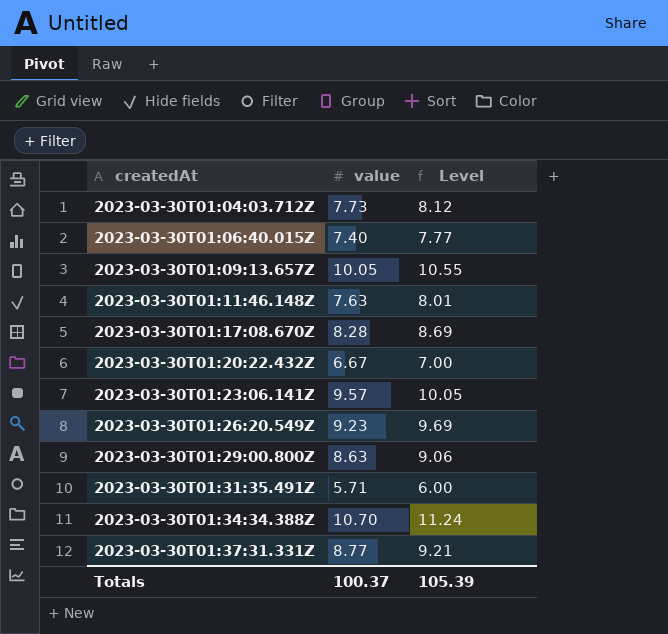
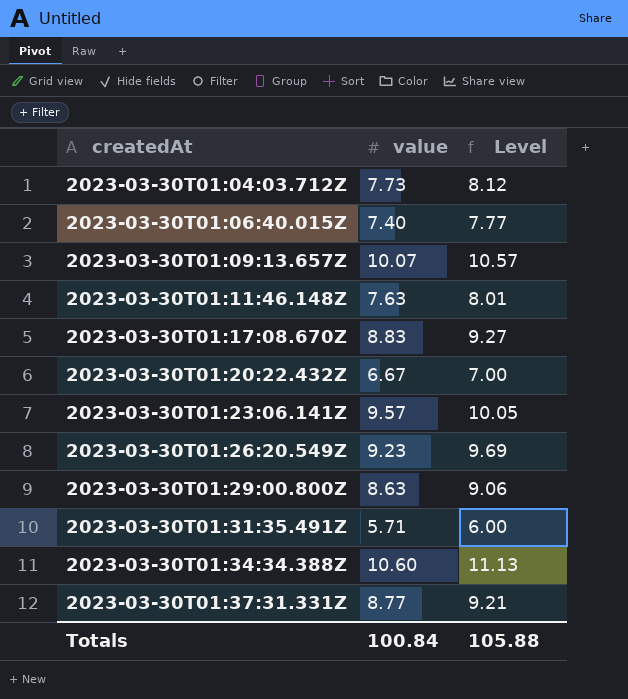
2023-03-30T01:09:13.657Z | value: 10.05 -> 10.07
2023-03-30T01:09:13.657Z | Level: 10.55 -> 10.57
2023-03-30T01:17:08.670Z | value: 8.28 -> 8.83
2023-03-30T01:17:08.670Z | Level: 8.69 -> 9.27
2023-03-30T01:34:34.388Z | value: 10.70 -> 10.60
2023-03-30T01:34:34.388Z | Level: 11.24 -> 11.13
Totals | value: 100.37 -> 100.84
Totals | Level: 105.39 -> 105.88

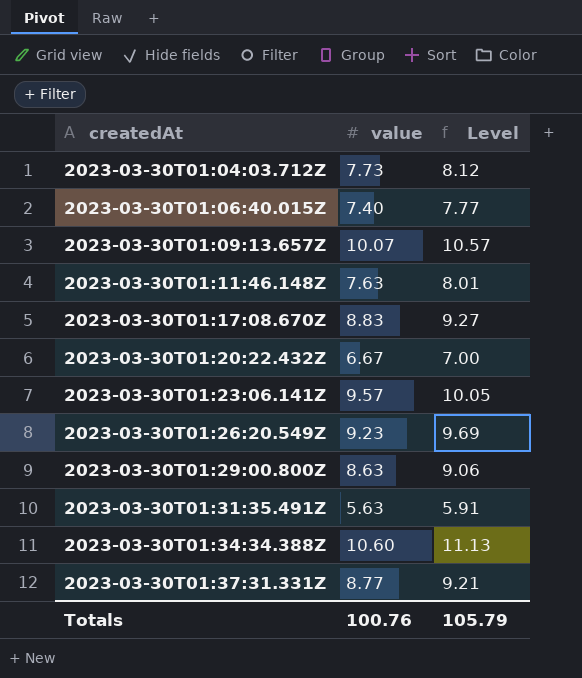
2023-03-30T01:31:35.491Z | value: 5.71 -> 5.63
2023-03-30T01:31:35.491Z | Level: 6.00 -> 5.91
Totals | value: 100.84 -> 100.76
Totals | Level: 105.88 -> 105.79

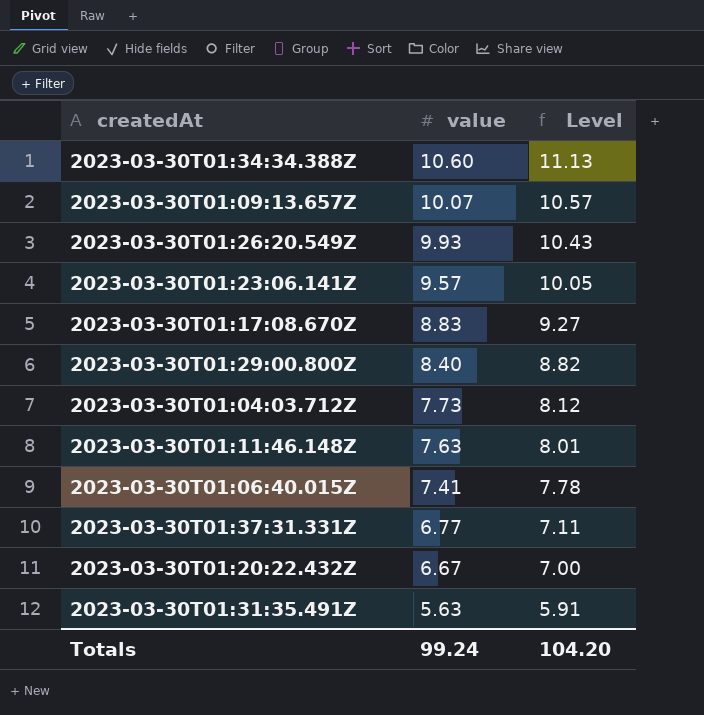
row order: createdAt ascending -> value descending
2023-03-30T01:26:20.549Z | value: 9.23 -> 9.93
2023-03-30T01:26:20.549Z | Level: 9.69 -> 10.43
2023-03-30T01:29:00.800Z | value: 8.63 -> 8.40
2023-03-30T01:29:00.800Z | Level: 9.06 -> 8.82
2023-03-30T01:06:40.015Z | value: 7.40 -> 7.41
2023-03-30T01:06:40.015Z | Level: 7.77 -> 7.78
2023-03-30T01:37:31.331Z | value: 8.77 -> 6.77
2023-03-30T01:37:31.331Z | Level: 9.21 -> 7.11
Totals | value: 100.76 -> 99.24
Totals | Level: 105.79 -> 104.20

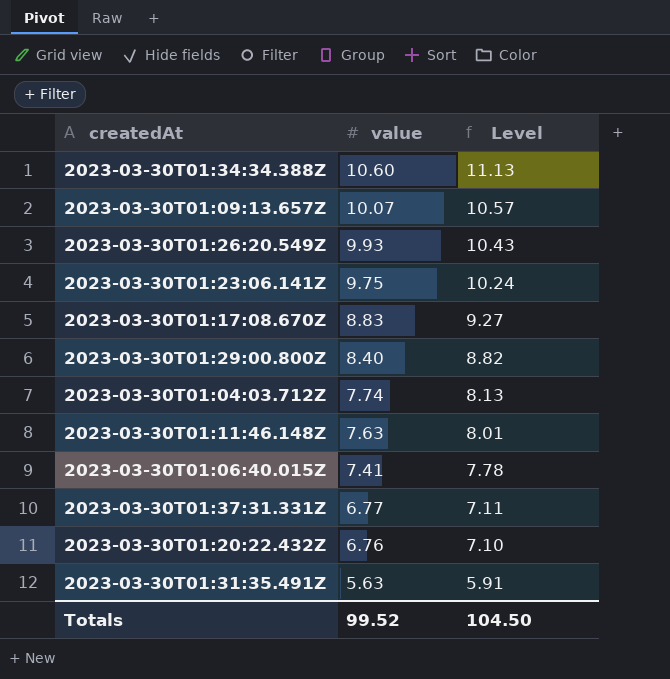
2023-03-30T01:23:06.141Z | value: 9.57 -> 9.75
2023-03-30T01:23:06.141Z | Level: 10.05 -> 10.24
2023-03-30T01:04:03.712Z | value: 7.73 -> 7.74
2023-03-30T01:04:03.712Z | Level: 8.12 -> 8.13
2023-03-30T01:20:22.432Z | value: 6.67 -> 6.76
2023-03-30T01:20:22.432Z | Level: 7.00 -> 7.10
Totals | value: 99.24 -> 99.52
Totals | Level: 104.20 -> 104.50

